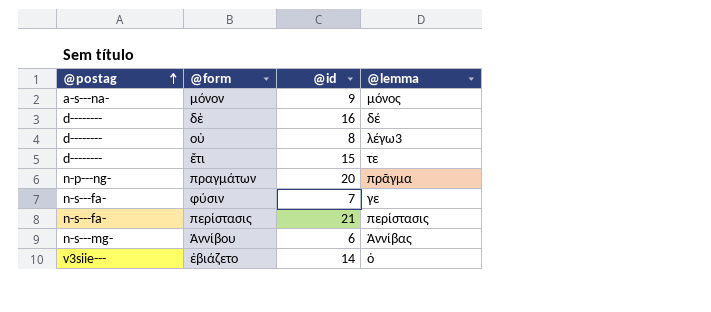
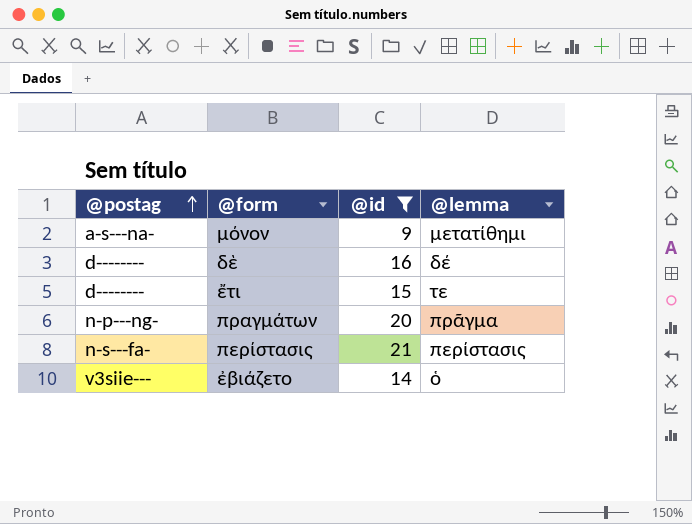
filter: none -> @id >= 9
μόνον | @lemma: μόνος -> μετατίθημι

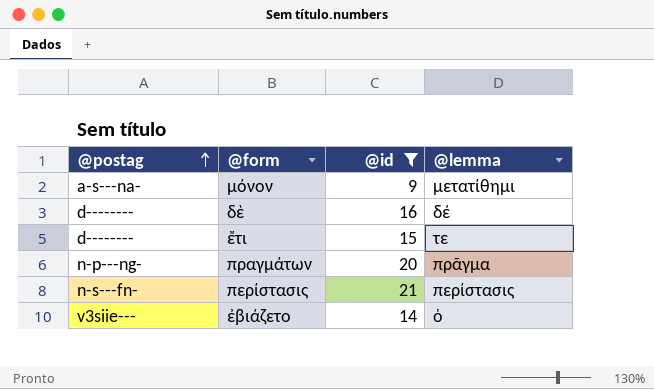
περίστασις | @postag: n-s---fa- -> n-s---fn-

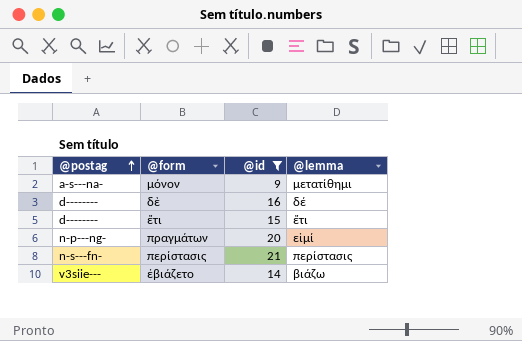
ἔτι | @lemma: τε -> ἔτι
πραγμάτων | @lemma: πρᾶγμα -> εἰμί
ἐβιάζετο | @lemma: ὁ -> βιάζω

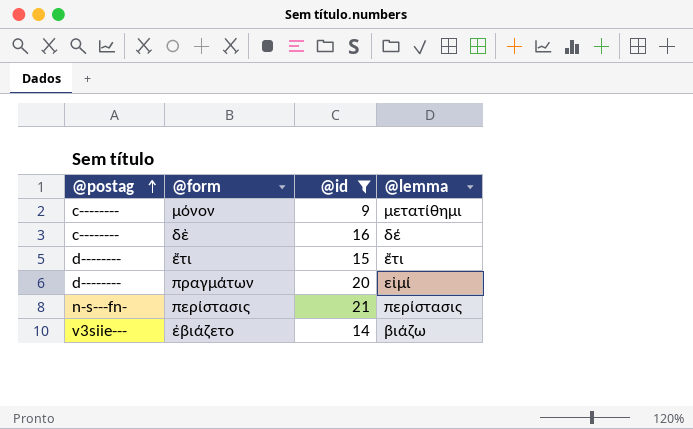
μόνον | @postag: a-s---na- -> c--------
δὲ | @postag: d-------- -> c--------
πραγμάτων | @postag: n-p---ng- -> d--------

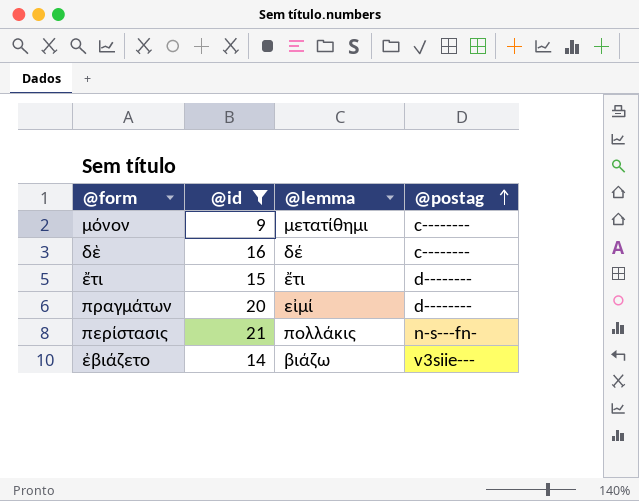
column @postag | position: 1 -> 4
περίστασις | @lemma: περίστασις -> πολλάκις

